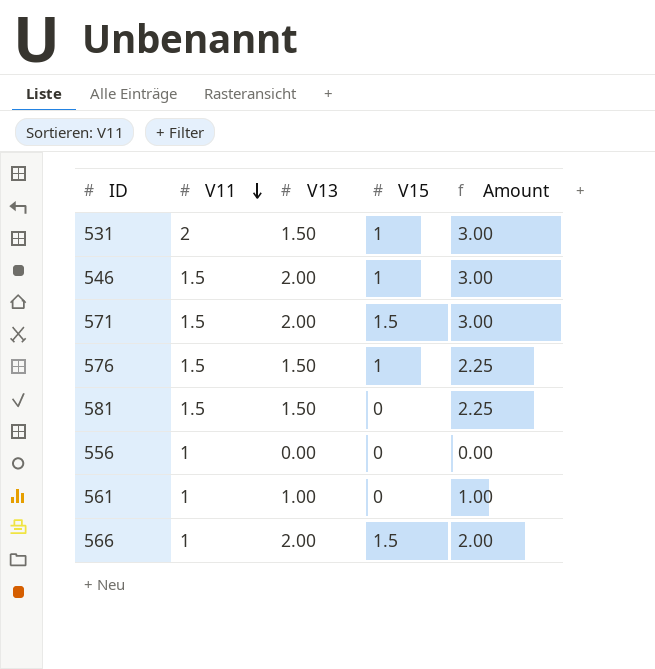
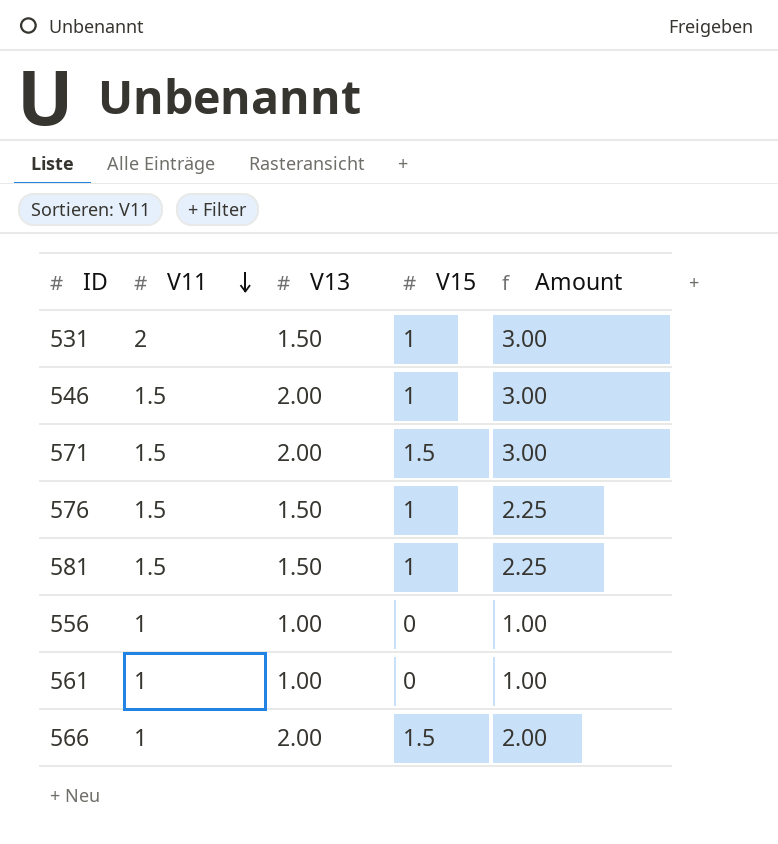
581 | V15: 0 -> 1
556 | V13: 0.00 -> 1.00
556 | Amount: 0.00 -> 1.00

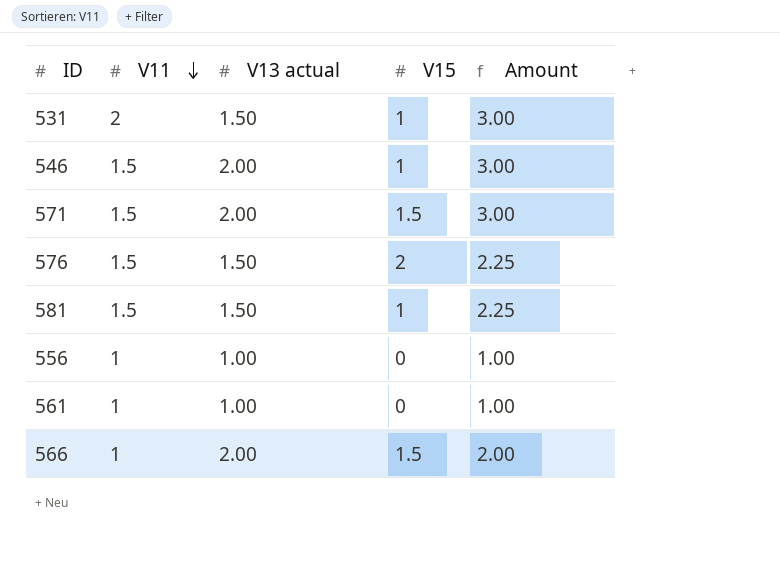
column name: V13 -> V13 actual
576 | V15: 1 -> 2

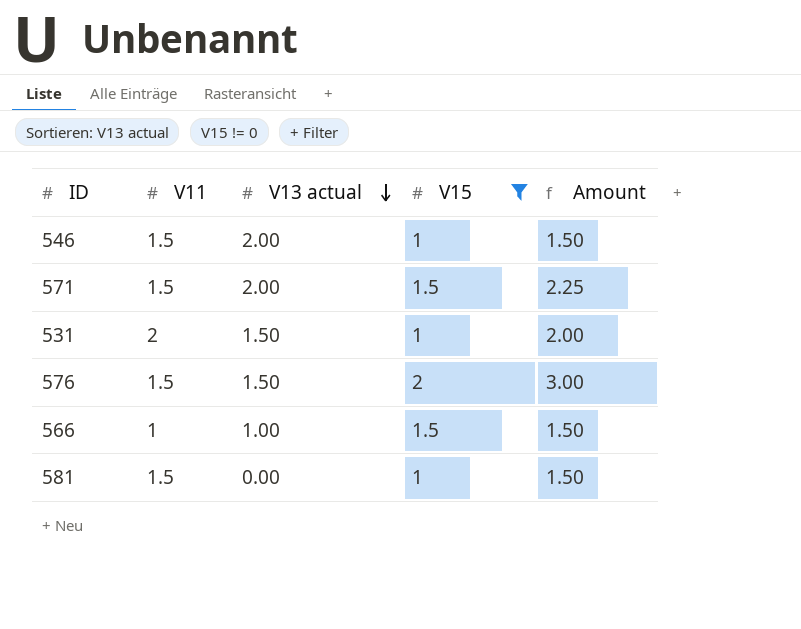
filter: none -> V15 != 0
row order: V11 descending -> V13 actual descending
column Amount | formula: [V11] * [V13 actual] -> [V11] * [V15]
566 | V13 actual: 2.00 -> 1.00
581 | V13 actual: 1.50 -> 0.00

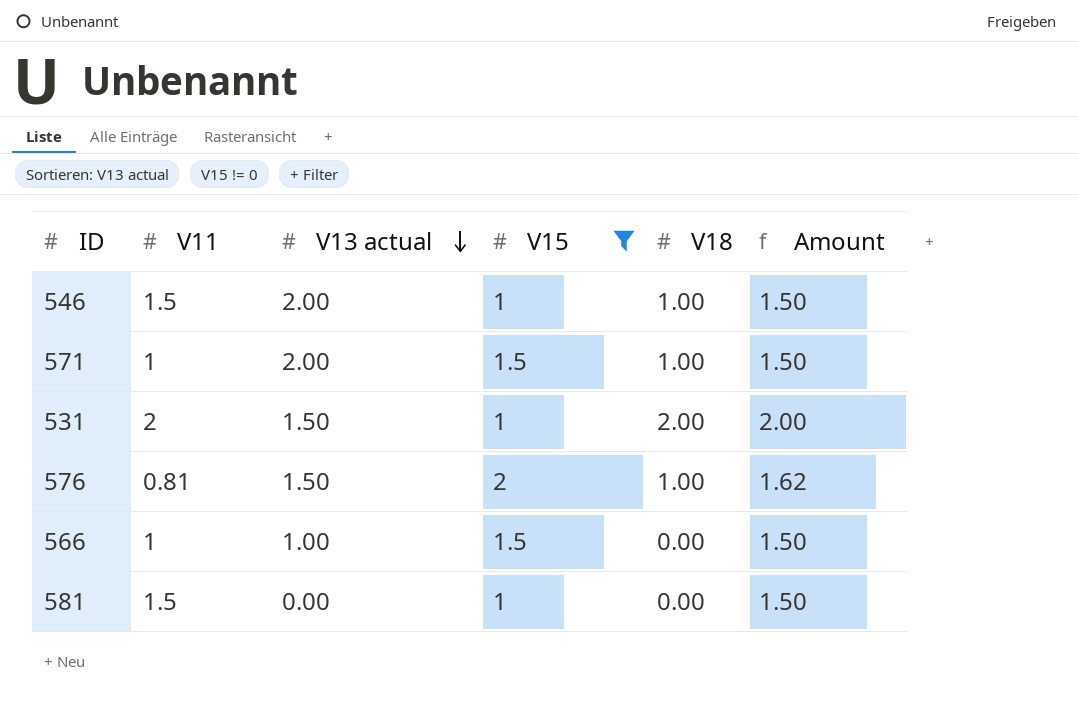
column V18 | position: none -> 5
571 | V11: 1.5 -> 1
571 | Amount: 2.25 -> 1.50
576 | V11: 1.5 -> 0.81
576 | Amount: 3.00 -> 1.62

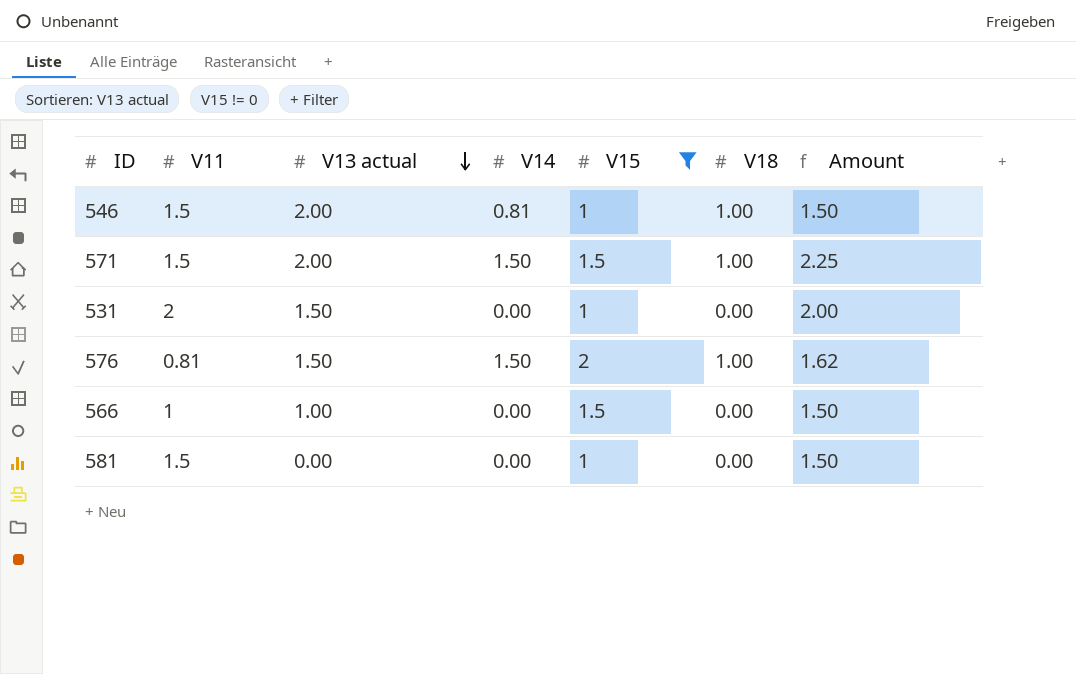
column V14 | position: none -> 4
571 | V11: 1 -> 1.5
571 | Amount: 1.50 -> 2.25
531 | V18: 2.00 -> 0.00

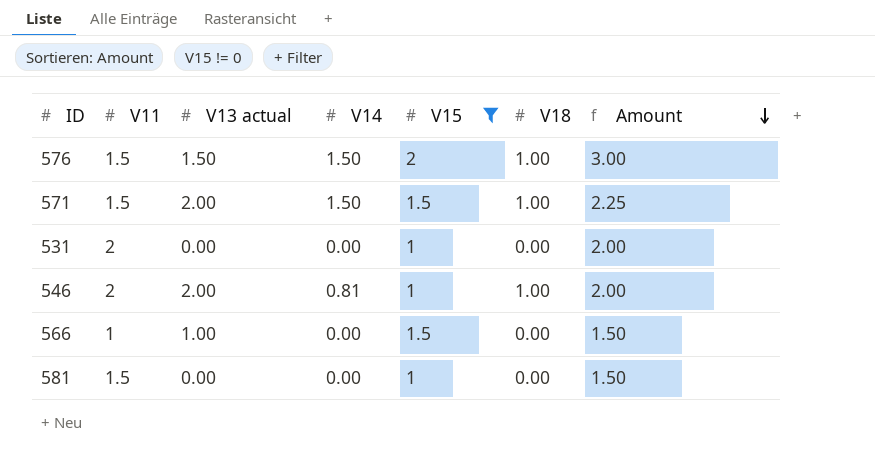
row order: V13 actual descending -> Amount descending
576 | V11: 0.81 -> 1.5
576 | Amount: 1.62 -> 3.00
531 | V13 actual: 1.50 -> 0.00
546 | V11: 1.5 -> 2
546 | Amount: 1.50 -> 2.00

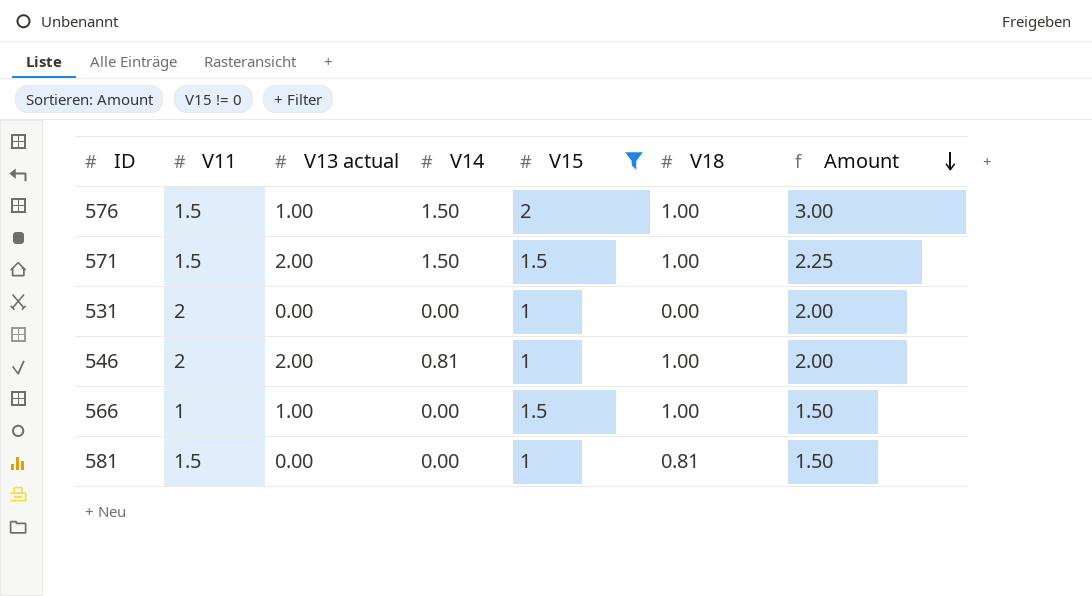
576 | V13 actual: 1.50 -> 1.00
566 | V18: 0.00 -> 1.00
581 | V18: 0.00 -> 0.81

